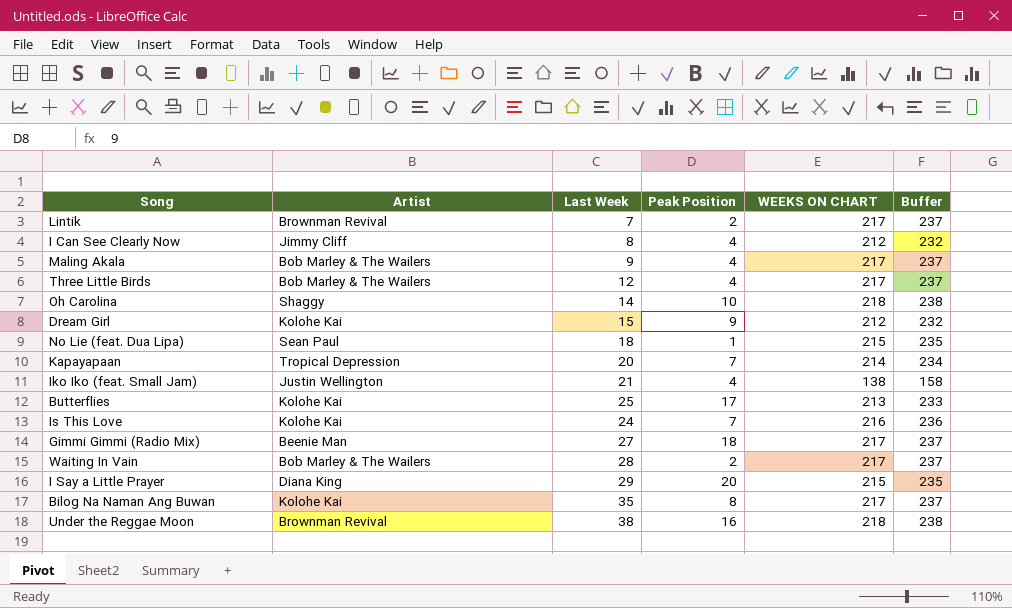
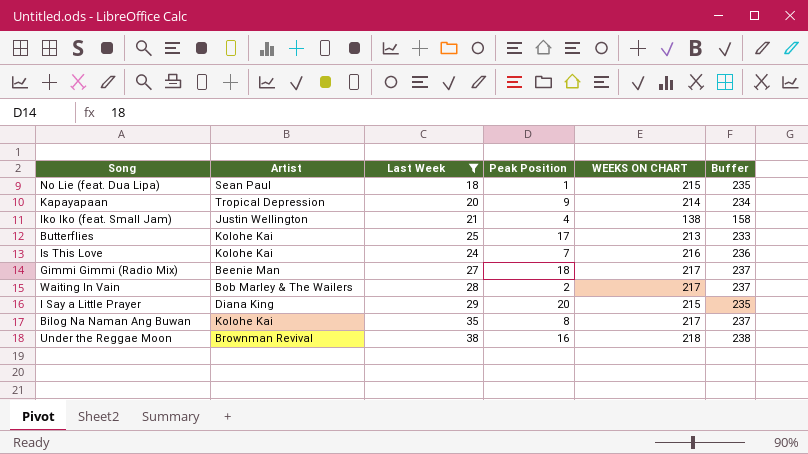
filter: none -> Last Week >= 18
Kapayapaan | Peak Position: 7 -> 9

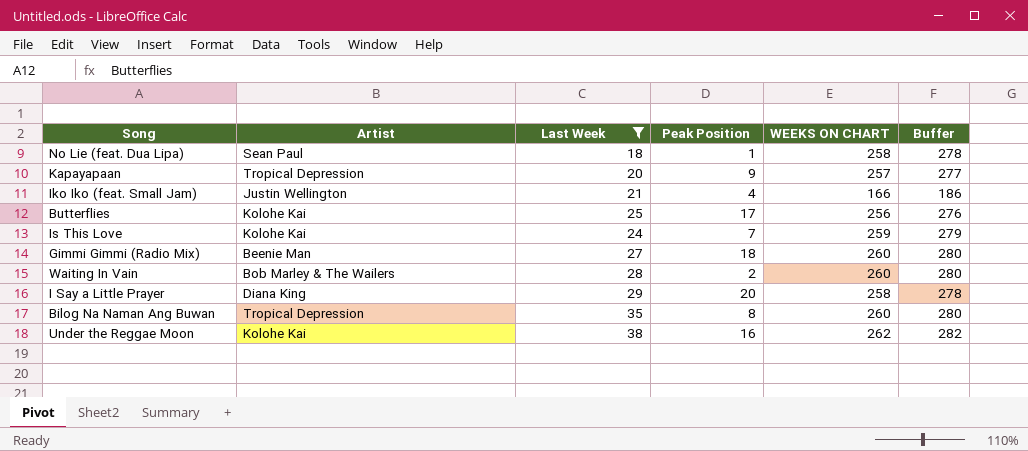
No Lie (feat. Dua Lipa) | WEEKS ON CHART: 215 -> 258
No Lie (feat. Dua Lipa) | Buffer: 235 -> 278
Kapayapaan | WEEKS ON CHART: 214 -> 257
Kapayapaan | Buffer: 234 -> 277
Iko Iko (feat. Small Jam) | WEEKS ON CHART: 138 -> 166
Iko Iko (feat. Small Jam) | Buffer: 158 -> 186
Butterflies | WEEKS ON CHART: 213 -> 256
Butterflies | Buffer: 233 -> 276
Is This Love | WEEKS ON CHART: 216 -> 259
Is This Love | Buffer: 236 -> 279
Gimmi Gimmi (Radio Mix) | WEEKS ON CHART: 217 -> 260
Gimmi Gimmi (Radio Mix) | Buffer: 237 -> 280
Waiting In Vain | WEEKS ON CHART: 217 -> 260
Waiting In Vain | Buffer: 237 -> 280
I Say a Little Prayer | WEEKS ON CHART: 215 -> 258
I Say a Little Prayer | Buffer: 235 -> 278
Bilog Na Naman Ang Buwan | Artist: Kolohe Kai -> Tropical Depression
Bilog Na Naman Ang Buwan | WEEKS ON CHART: 217 -> 260
Bilog Na Naman Ang Buwan | Buffer: 237 -> 280
Under the Reggae Moon | Artist: Brownman Revival -> Kolohe Kai
Under the Reggae Moon | WEEKS ON CHART: 218 -> 262
Under the Reggae Moon | Buffer: 238 -> 282

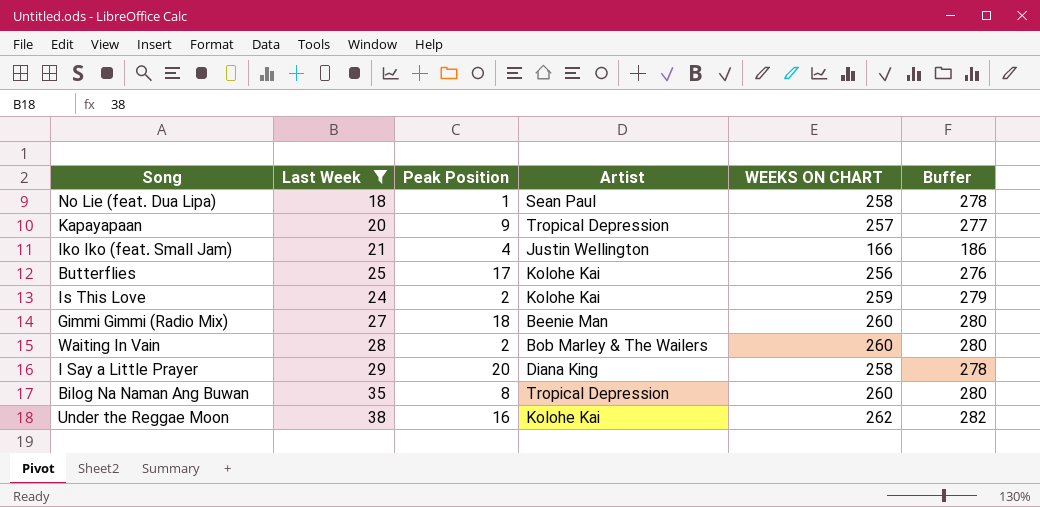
column Artist | position: 2 -> 4
Is This Love | Peak Position: 7 -> 2

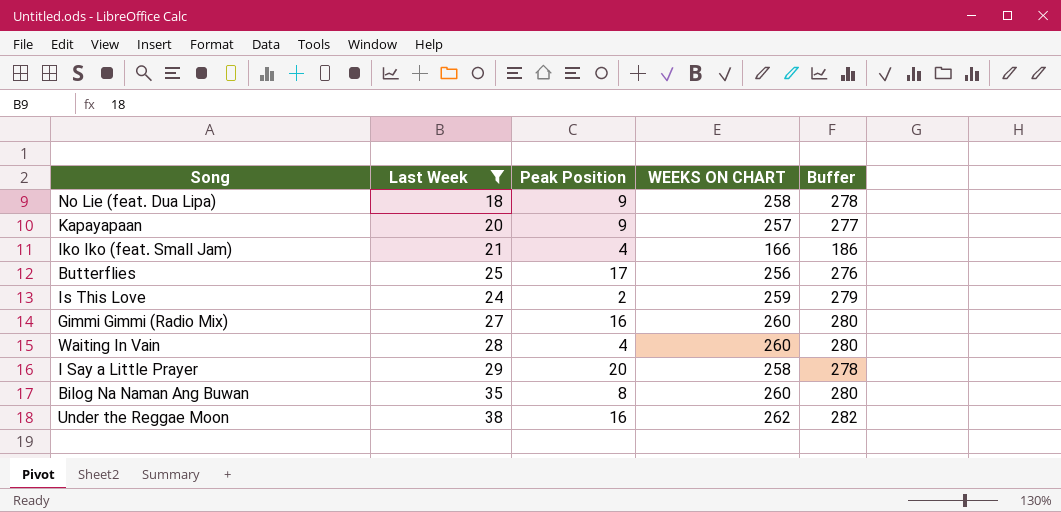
column Artist | position: 4 -> none
No Lie (feat. Dua Lipa) | Peak Position: 1 -> 9
Gimmi Gimmi (Radio Mix) | Peak Position: 18 -> 16
Waiting In Vain | Peak Position: 2 -> 4

